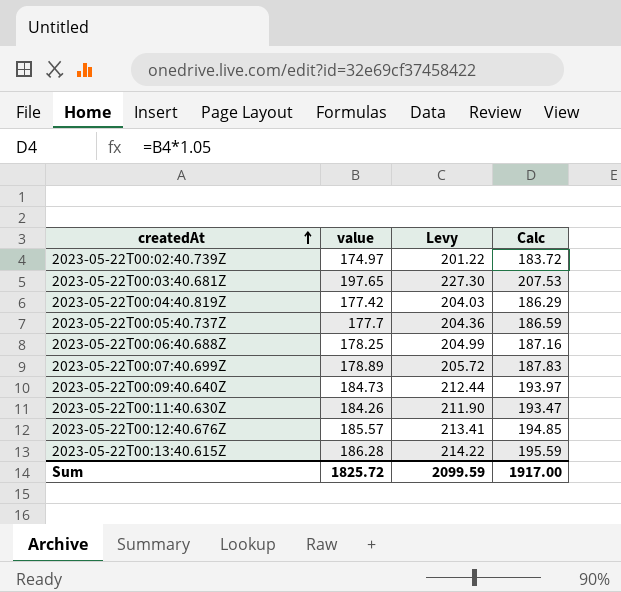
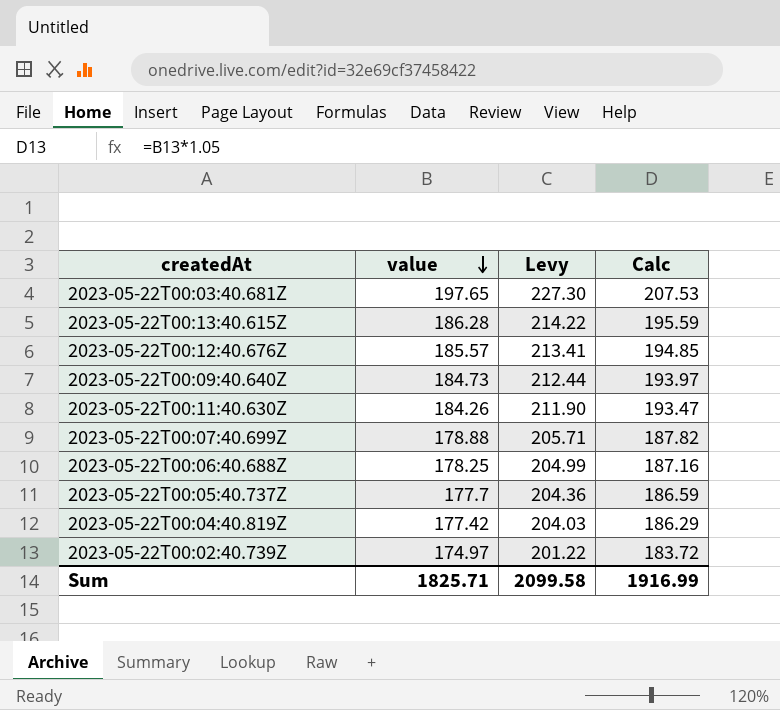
row order: createdAt ascending -> value descending
2023-05-22T00:07:40.699Z | value: 178.89 -> 178.88
2023-05-22T00:07:40.699Z | Levy: 205.72 -> 205.71
2023-05-22T00:07:40.699Z | Calc: 187.83 -> 187.82
Sum | value: 1825.72 -> 1825.71
Sum | Levy: 2099.59 -> 2099.58
Sum | Calc: 1917.00 -> 1916.99

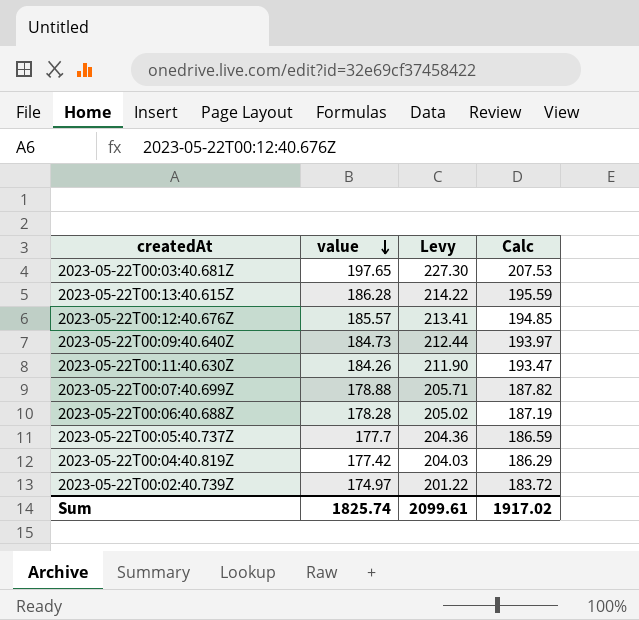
2023-05-22T00:06:40.688Z | value: 178.25 -> 178.28
2023-05-22T00:06:40.688Z | Levy: 204.99 -> 205.02
2023-05-22T00:06:40.688Z | Calc: 187.16 -> 187.19
Sum | value: 1825.71 -> 1825.74
Sum | Levy: 2099.58 -> 2099.61
Sum | Calc: 1916.99 -> 1917.02

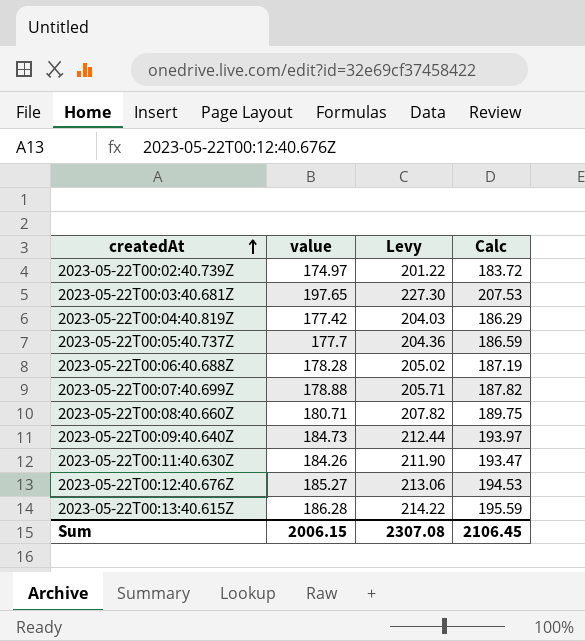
row order: value descending -> createdAt ascending
row 2023-05-22T00:08:40.660Z: none -> 180.71 | 207.82 | 189.75
2023-05-22T00:12:40.676Z | value: 185.57 -> 185.27
2023-05-22T00:12:40.676Z | Levy: 213.41 -> 213.06
2023-05-22T00:12:40.676Z | Calc: 194.85 -> 194.53
Sum | value: 1825.74 -> 2006.15
Sum | Levy: 2099.61 -> 2307.08
Sum | Calc: 1917.02 -> 2106.45

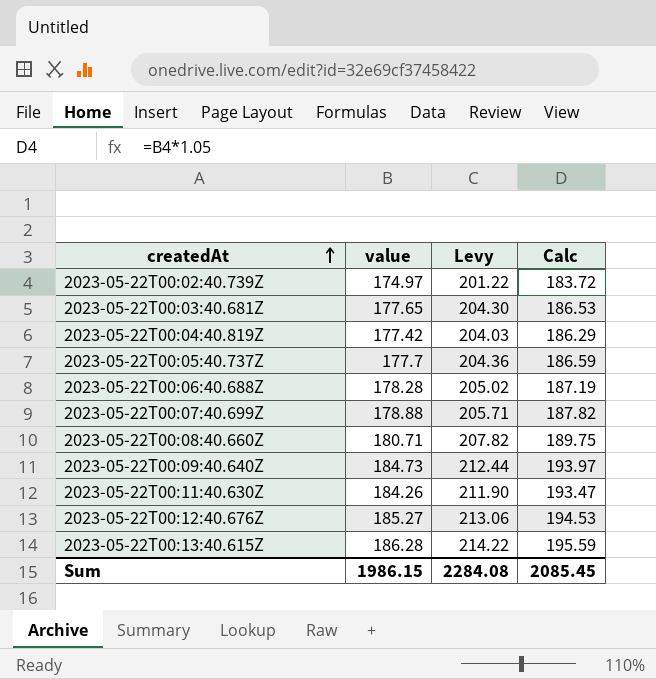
2023-05-22T00:03:40.681Z | value: 197.65 -> 177.65
2023-05-22T00:03:40.681Z | Levy: 227.30 -> 204.30
2023-05-22T00:03:40.681Z | Calc: 207.53 -> 186.53
Sum | value: 2006.15 -> 1986.15
Sum | Levy: 2307.08 -> 2284.08
Sum | Calc: 2106.45 -> 2085.45

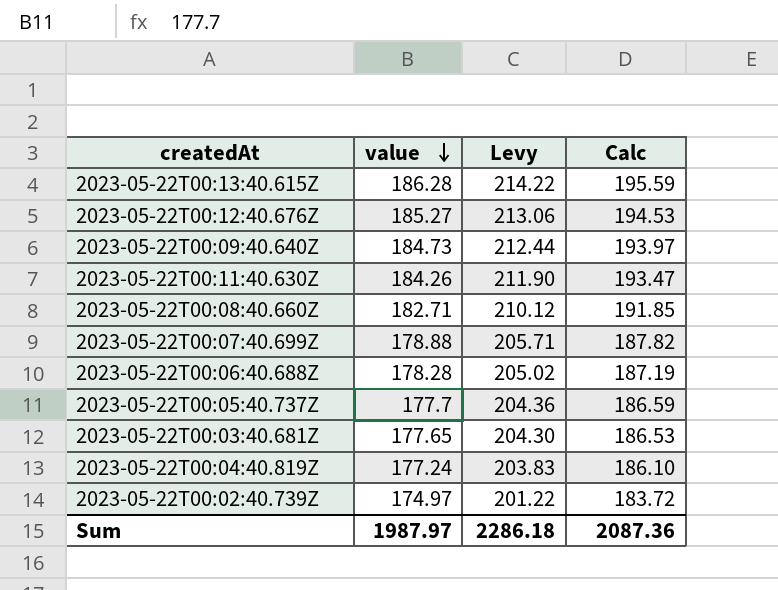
row order: createdAt ascending -> value descending
2023-05-22T00:08:40.660Z | value: 180.71 -> 182.71
2023-05-22T00:08:40.660Z | Levy: 207.82 -> 210.12
2023-05-22T00:08:40.660Z | Calc: 189.75 -> 191.85
2023-05-22T00:04:40.819Z | value: 177.42 -> 177.24
2023-05-22T00:04:40.819Z | Levy: 204.03 -> 203.83
2023-05-22T00:04:40.819Z | Calc: 186.29 -> 186.10
Sum | value: 1986.15 -> 1987.97
Sum | Levy: 2284.08 -> 2286.18
Sum | Calc: 2085.45 -> 2087.36

